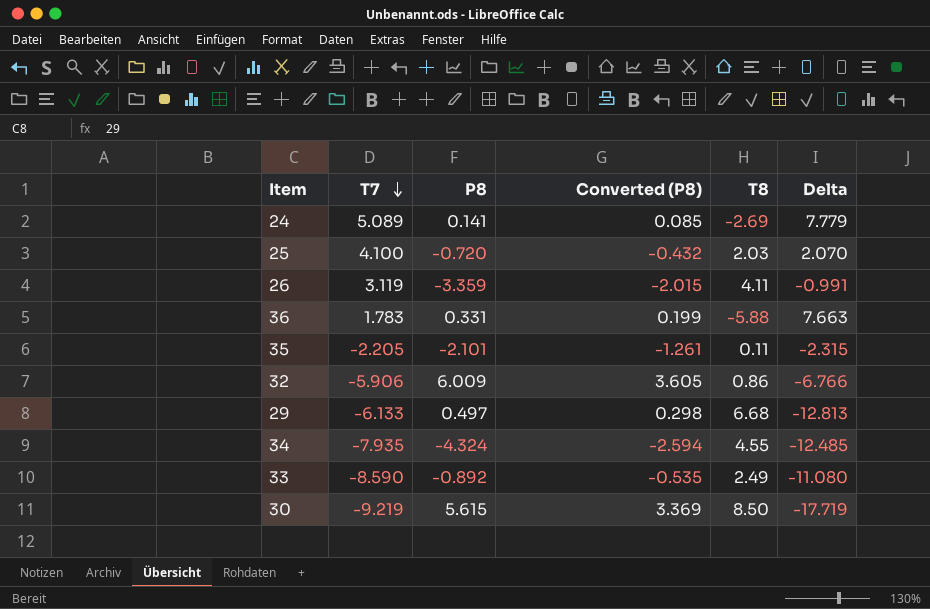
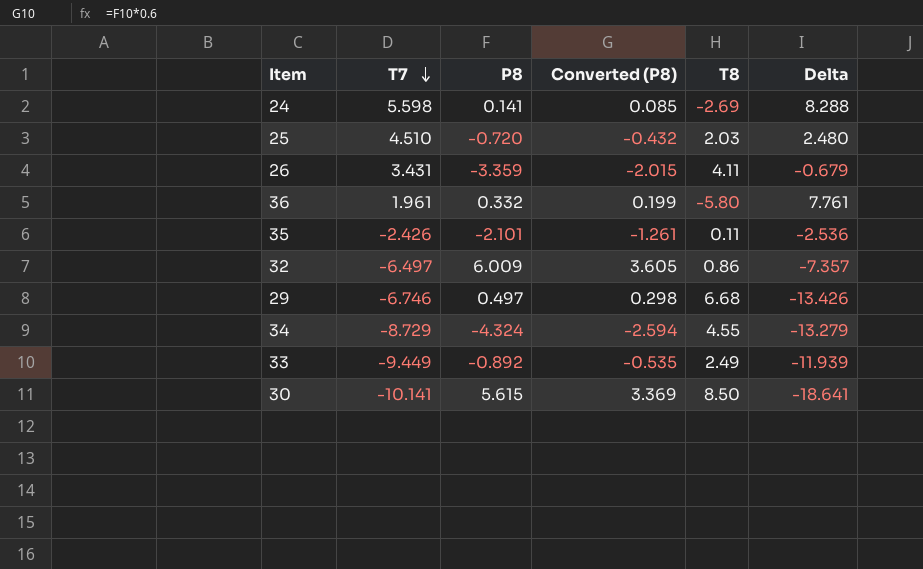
24 | T7: 5.089 -> 5.598
24 | Delta: 7.779 -> 8.288
25 | T7: 4.100 -> 4.510
25 | Delta: 2.070 -> 2.480
26 | T7: 3.119 -> 3.431
26 | Delta: -0.991 -> -0.679
36 | T7: 1.783 -> 1.961
36 | P8: 0.331 -> 0.332
36 | T8: -5.88 -> -5.80
36 | Delta: 7.663 -> 7.761
35 | T7: -2.205 -> -2.426
35 | Delta: -2.315 -> -2.536
32 | T7: -5.906 -> -6.497
32 | Delta: -6.766 -> -7.357
29 | T7: -6.133 -> -6.746
29 | Delta: -12.813 -> -13.426
34 | T7: -7.935 -> -8.729
34 | Delta: -12.485 -> -13.279
33 | T7: -8.590 -> -9.449
33 | Delta: -11.080 -> -11.939
30 | T7: -9.219 -> -10.141
30 | Delta: -17.719 -> -18.641

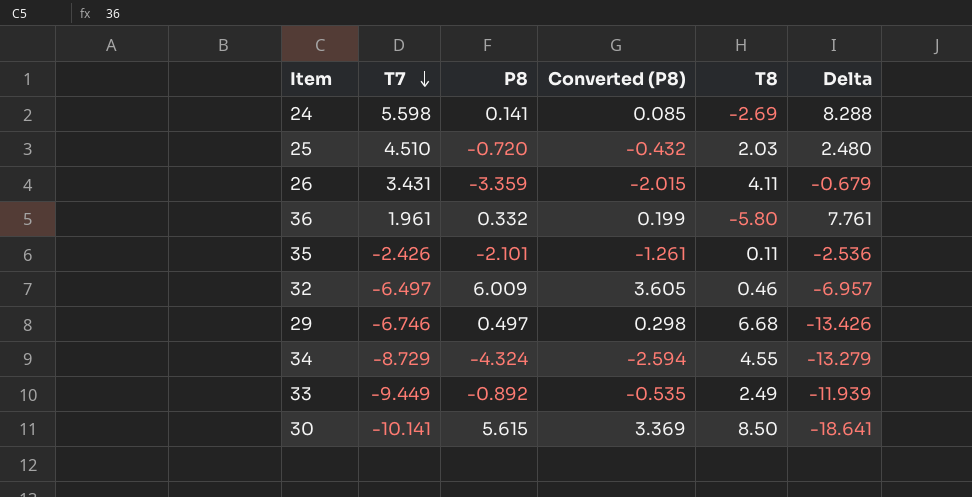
32 | T8: 0.86 -> 0.46
32 | Delta: -7.357 -> -6.957

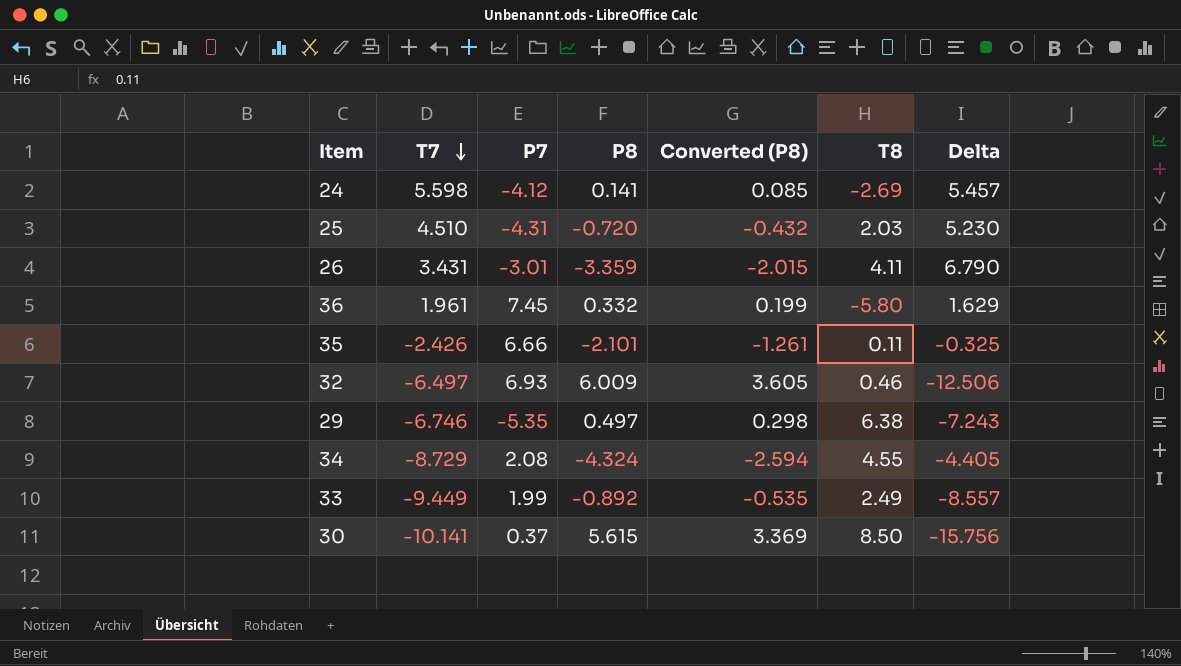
column P7 | position: none -> 3
column Delta | formula: [T7] - [T8] -> [T7] - [P8]
29 | T8: 6.68 -> 6.38

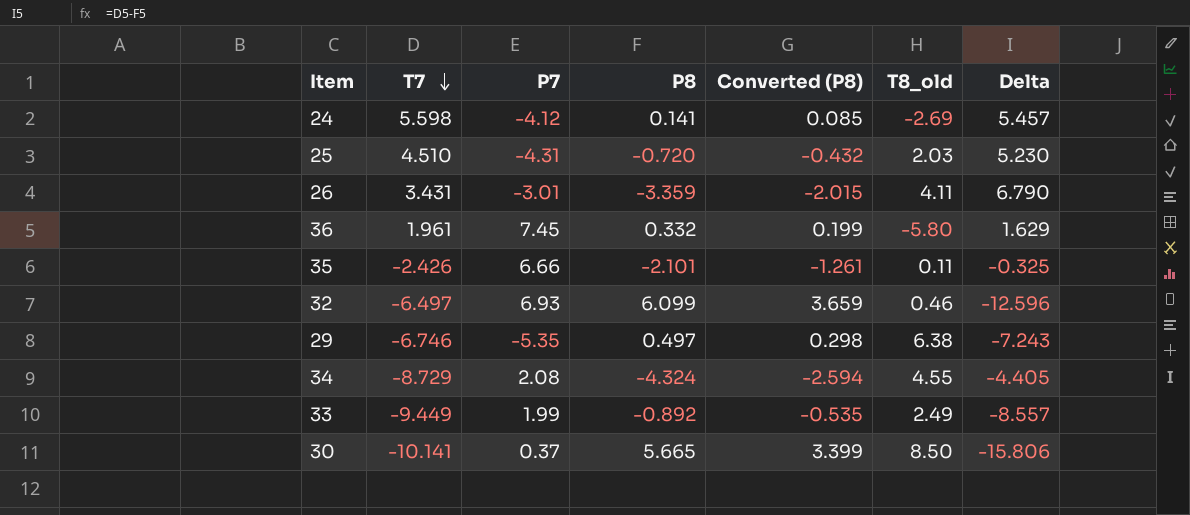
column name: T8 -> T8_old
32 | P8: 6.009 -> 6.099
32 | Converted (P8): 3.605 -> 3.659
32 | Delta: -12.506 -> -12.596
30 | P8: 5.615 -> 5.665
30 | Converted (P8): 3.369 -> 3.399
30 | Delta: -15.756 -> -15.806

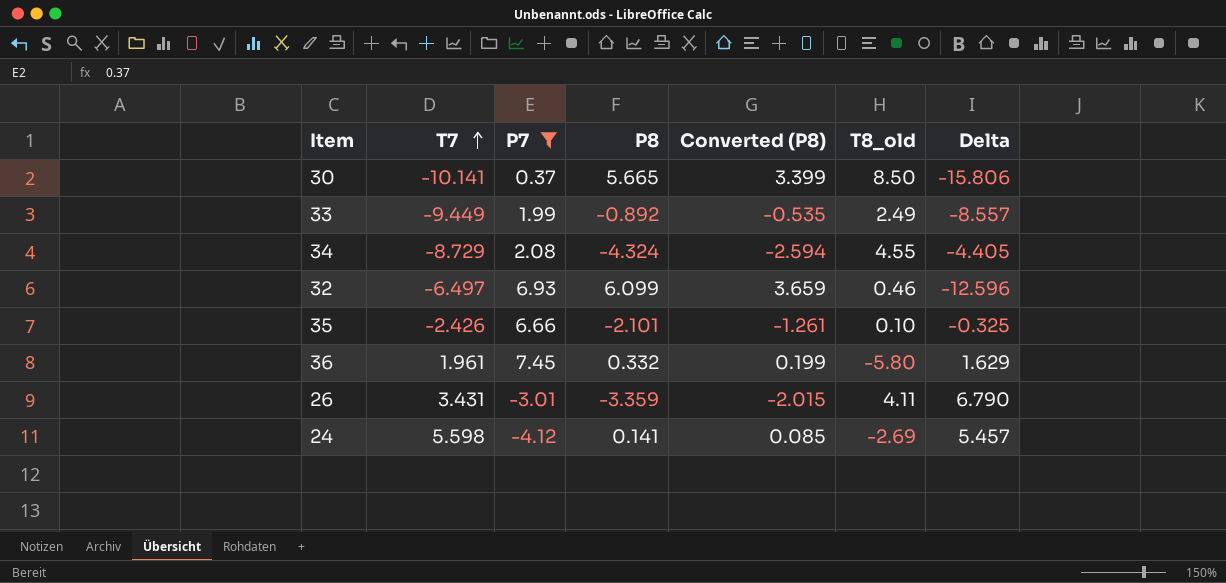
filter: none -> P7 >= -4.12
row order: T7 descending -> T7 ascending
35 | T8_old: 0.11 -> 0.10

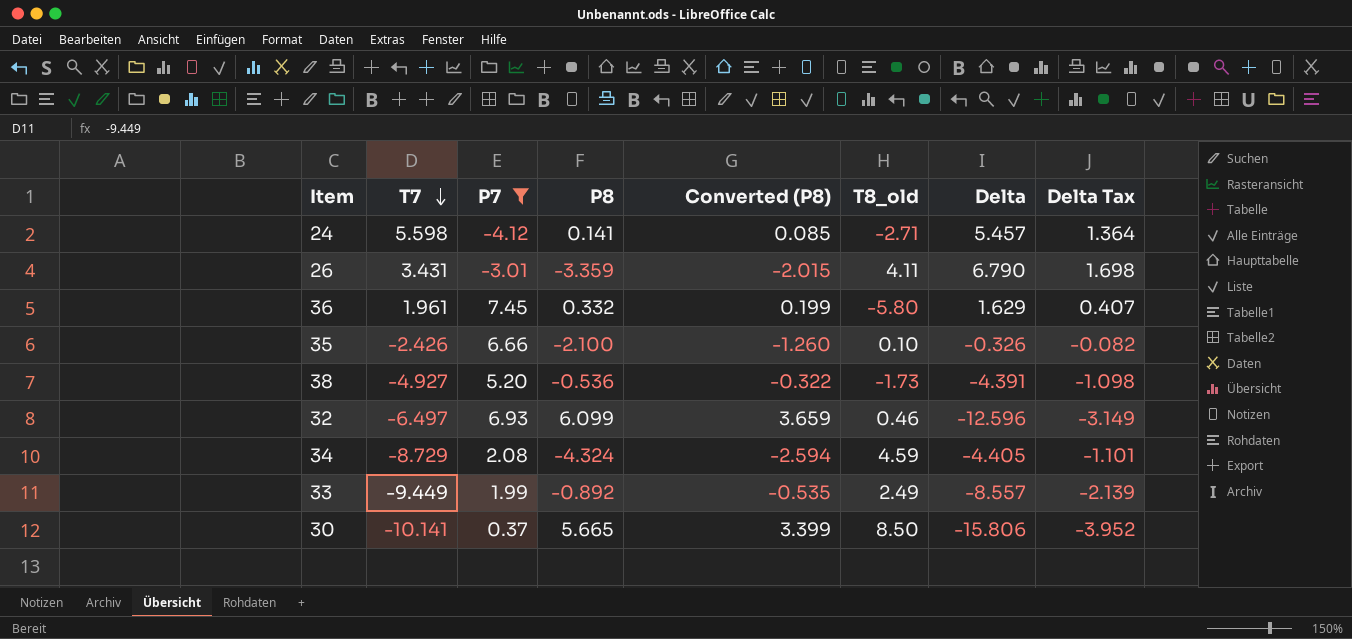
row order: T7 ascending -> T7 descending
column Delta Tax | formula: none -> [Delta] * 0.25
24 | T8_old: -2.69 -> -2.71
35 | P8: -2.101 -> -2.100
35 | Converted (P8): -1.261 -> -1.260
35 | Delta: -0.325 -> -0.326
row 38: none -> -4.927 | 5.20 | -0.536 | -0.322 | -1.73 | -4.391 | -1.098
34 | T8_old: 4.55 -> 4.59

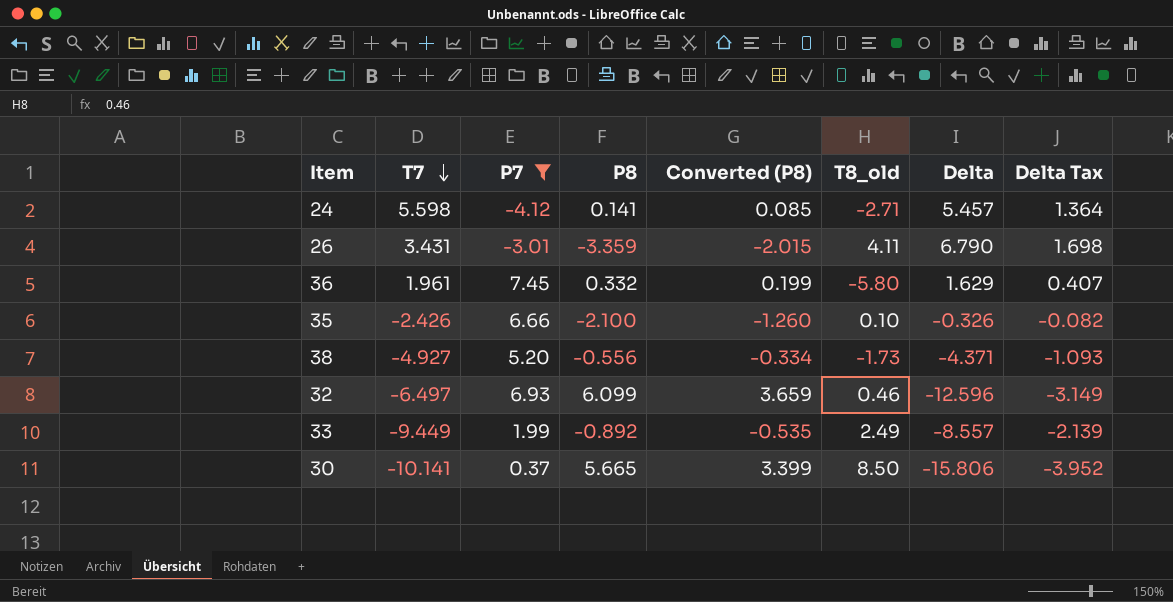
row 34: -8.729 | 2.08 | -4.324 | -2.594 | 4.59 | -4.405 | -1.101 -> none
38 | P8: -0.536 -> -0.556
38 | Converted (P8): -0.322 -> -0.334
38 | Delta: -4.391 -> -4.371
38 | Delta Tax: -1.098 -> -1.093

